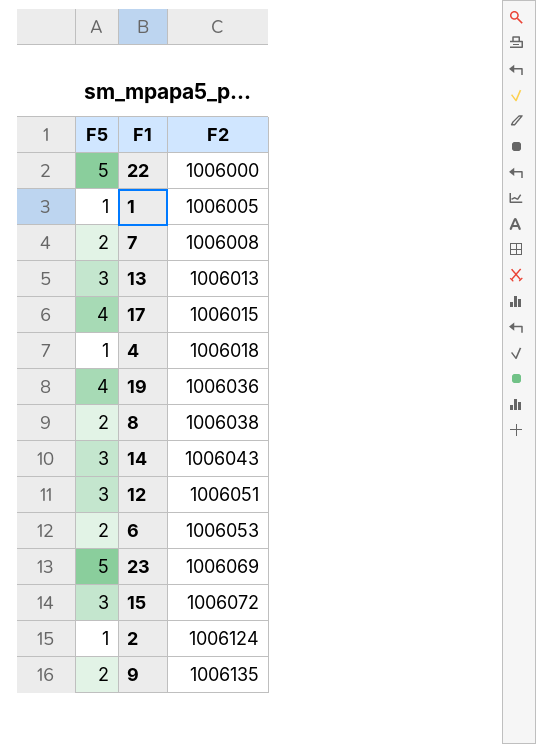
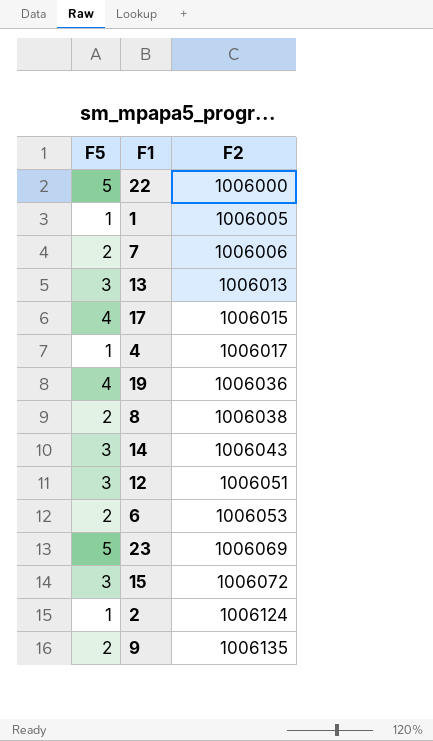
7 | F2: 1006008 -> 1006006
4 | F2: 1006018 -> 1006017

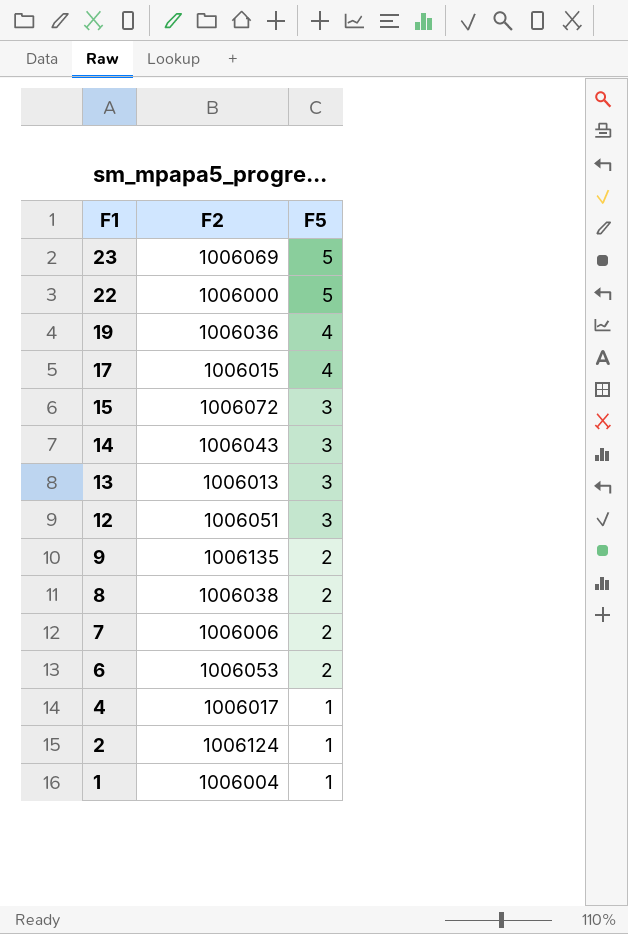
row order: F2 ascending -> F1 descending
column F5 | position: 1 -> 3
1 | F2: 1006005 -> 1006004

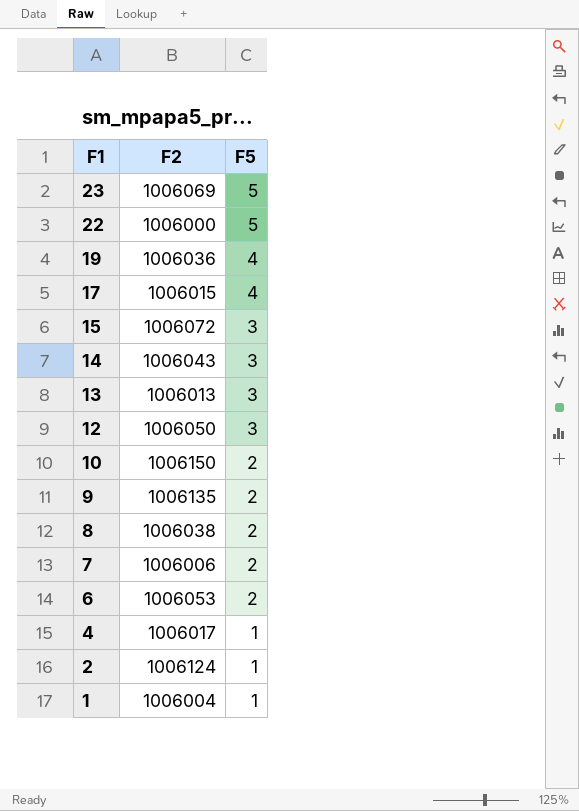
12 | F2: 1006051 -> 1006050
row 10: none -> 1006150 | 2

